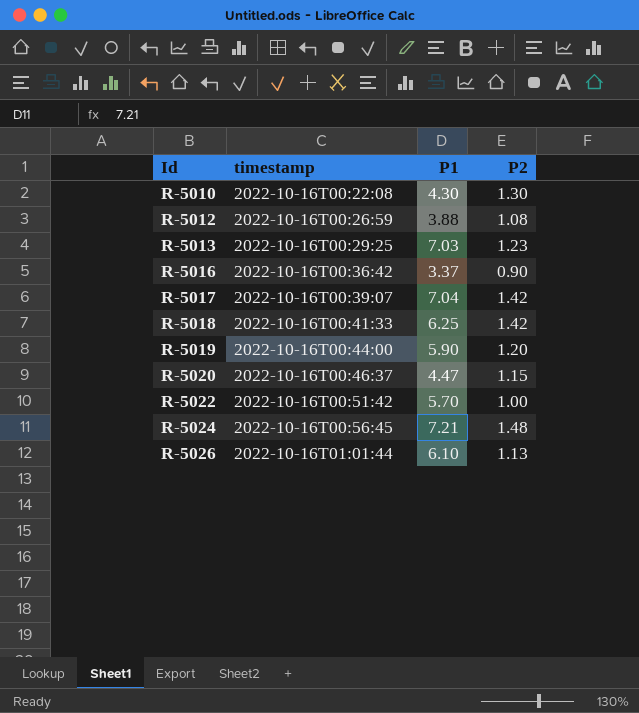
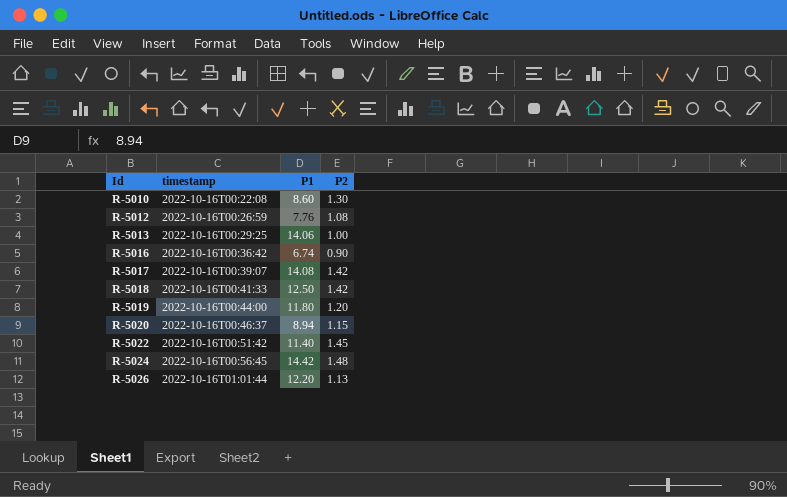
R-5010 | P1: 4.30 -> 8.60
R-5012 | P1: 3.88 -> 7.76
R-5013 | P1: 7.03 -> 14.06
R-5013 | P2: 1.23 -> 1.00
R-5016 | P1: 3.37 -> 6.74
R-5017 | P1: 7.04 -> 14.08
R-5018 | P1: 6.25 -> 12.50
R-5019 | P1: 5.90 -> 11.80
R-5020 | P1: 4.47 -> 8.94
R-5022 | P1: 5.70 -> 11.40
R-5022 | P2: 1.00 -> 1.45
R-5024 | P1: 7.21 -> 14.42
R-5026 | P1: 6.10 -> 12.20

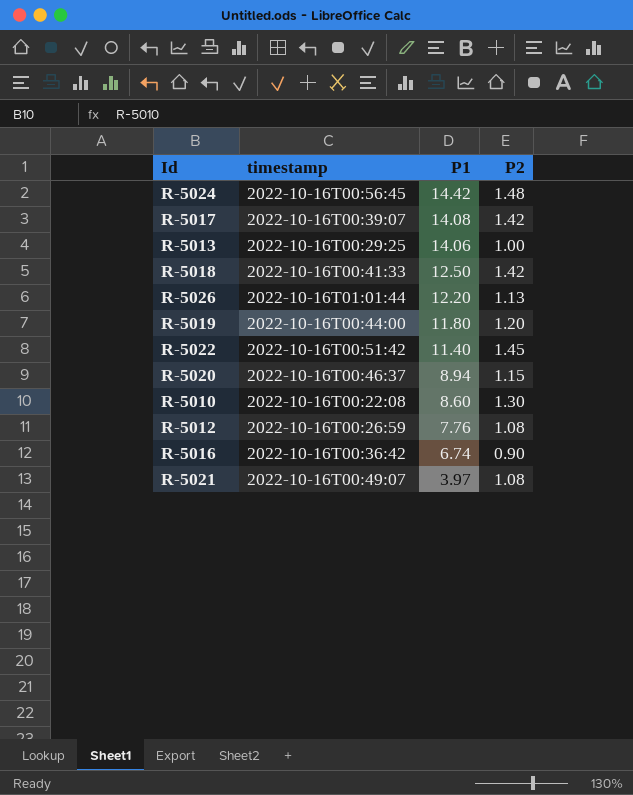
row order: Id ascending -> P1 descending
row R-5021: none -> 2022-10-16T00:49:07 | 3.97 | 1.08

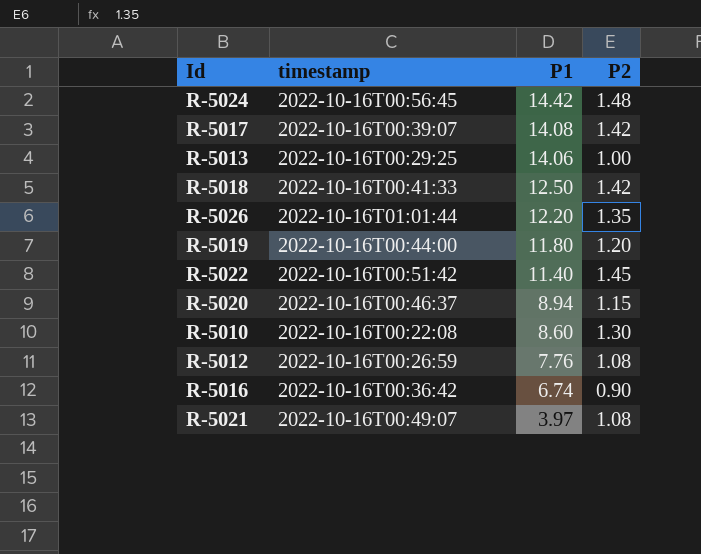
R-5026 | P2: 1.13 -> 1.35

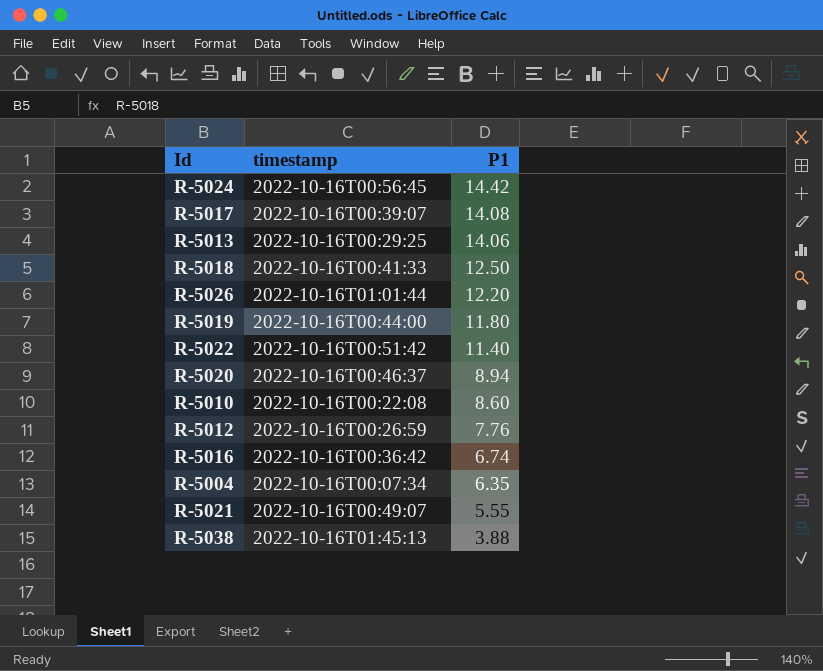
column P2 | position: 4 -> none
row R-5004: none -> 2022-10-16T00:07:34 | 6.35
R-5021 | P1: 3.97 -> 5.55
row R-5038: none -> 2022-10-16T01:45:13 | 3.88

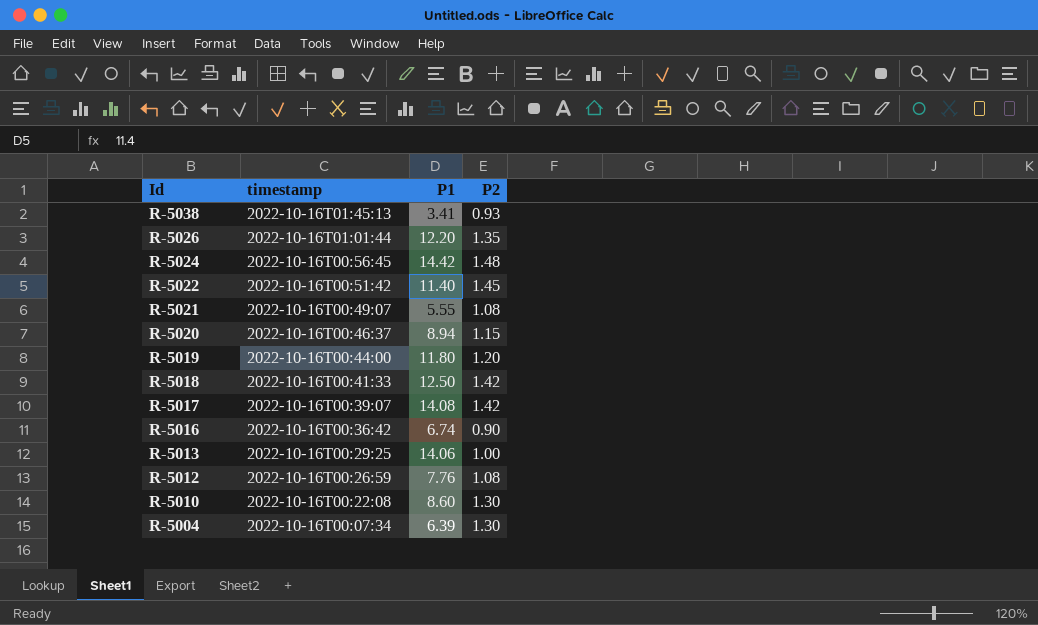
row order: P1 descending -> Id descending
column P2 | position: none -> 4
R-5038 | P1: 3.88 -> 3.41
R-5004 | P1: 6.35 -> 6.39

